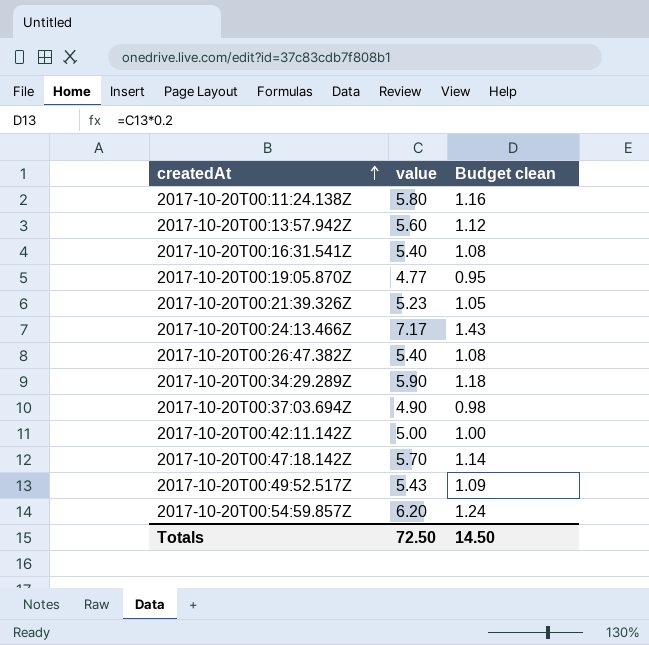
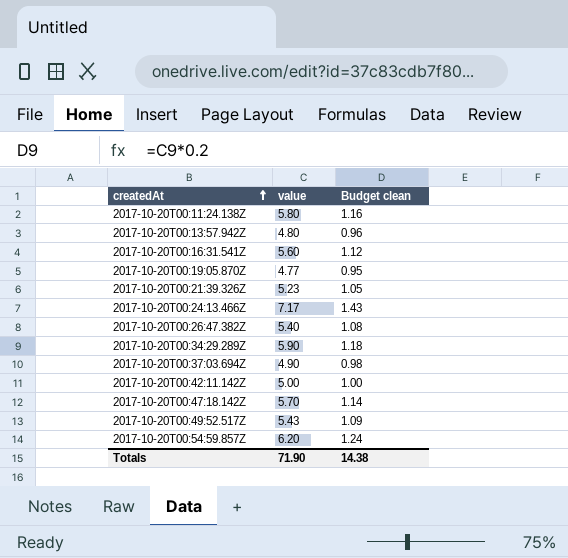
2017-10-20T00:13:57.942Z | value: 5.60 -> 4.80
2017-10-20T00:13:57.942Z | Budget clean: 1.12 -> 0.96
2017-10-20T00:16:31.541Z | value: 5.40 -> 5.60
2017-10-20T00:16:31.541Z | Budget clean: 1.08 -> 1.12
Totals | value: 72.50 -> 71.90
Totals | Budget clean: 14.50 -> 14.38

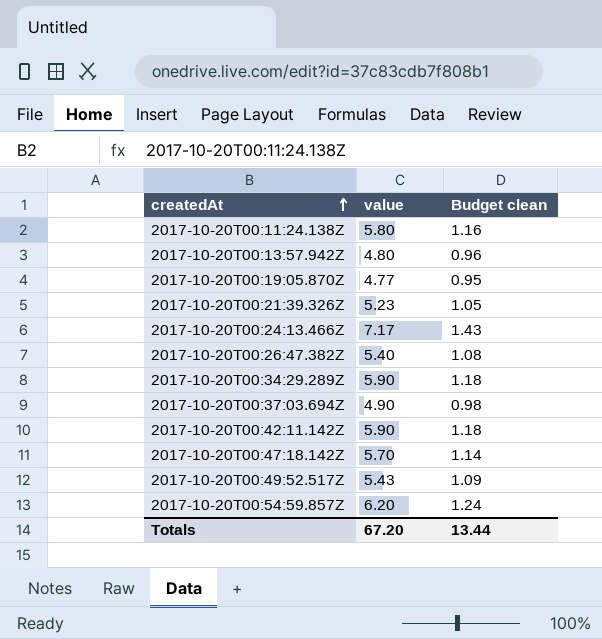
row 2017-10-20T00:16:31.541Z: 5.60 | 1.12 -> none
2017-10-20T00:42:11.142Z | value: 5.00 -> 5.90
2017-10-20T00:42:11.142Z | Budget clean: 1.00 -> 1.18
Totals | value: 71.90 -> 67.20
Totals | Budget clean: 14.38 -> 13.44

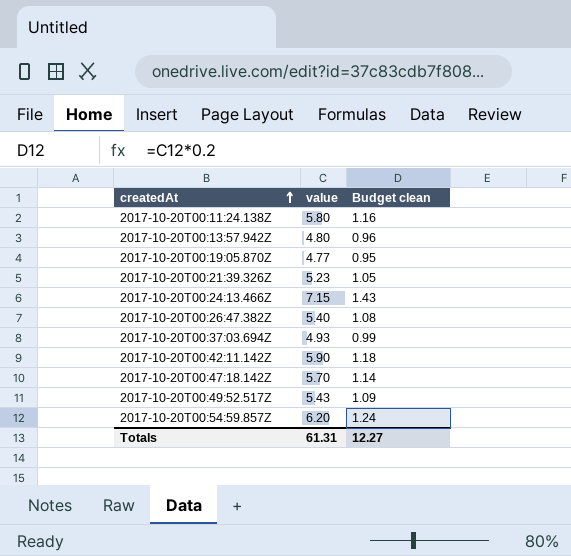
row 2017-10-20T00:34:29.289Z: 5.90 | 1.18 -> none
2017-10-20T00:24:13.466Z | value: 7.17 -> 7.15
2017-10-20T00:37:03.694Z | value: 4.90 -> 4.93
2017-10-20T00:37:03.694Z | Budget clean: 0.98 -> 0.99
Totals | value: 67.20 -> 61.31
Totals | Budget clean: 13.44 -> 12.27

